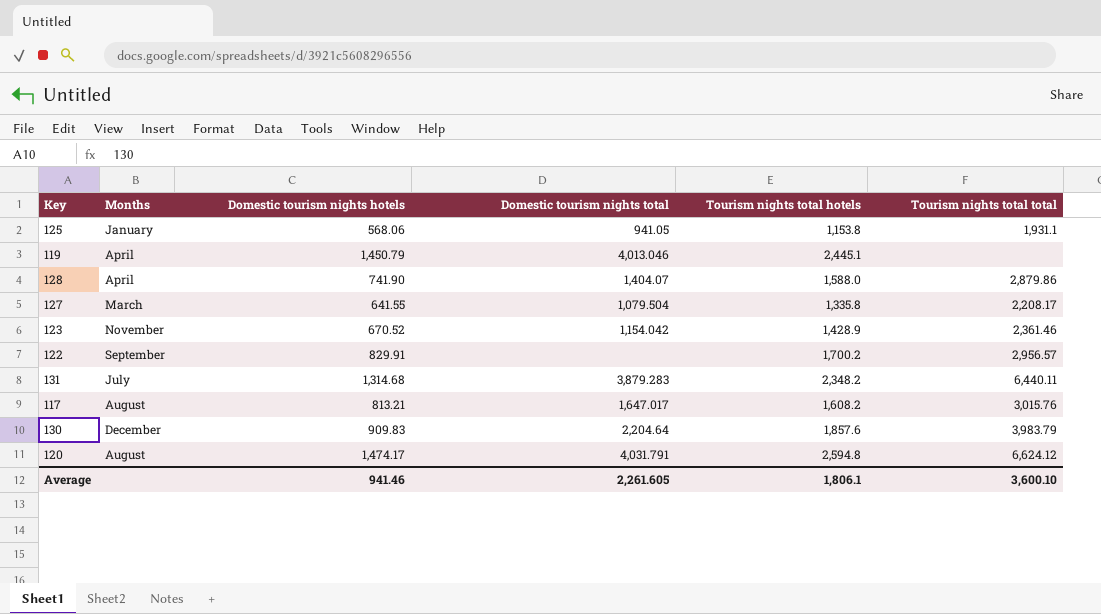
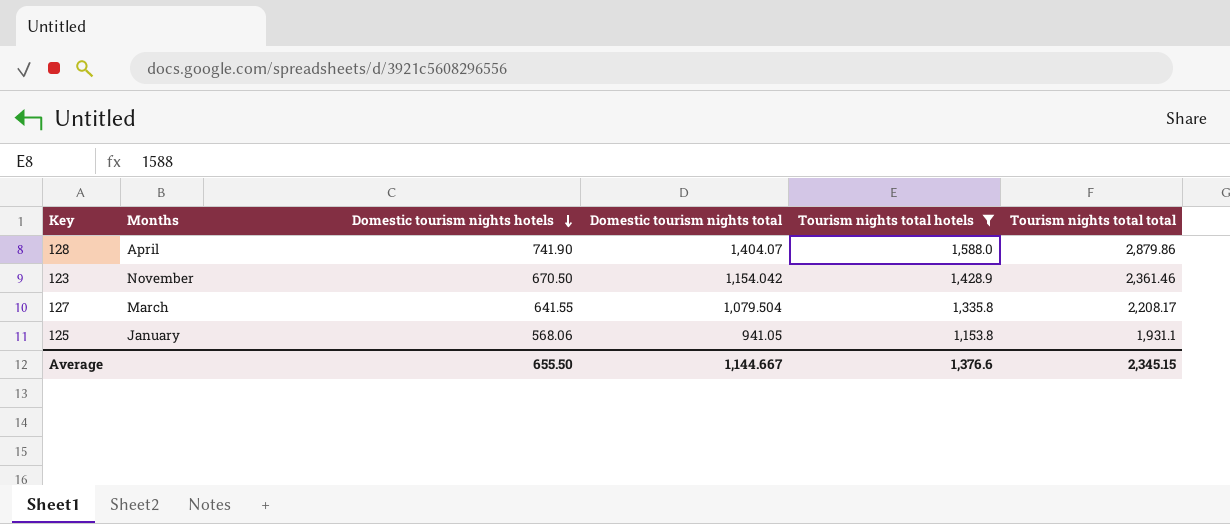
filter: none -> Tourism nights total hotels <= 1,588.0
row order: none -> Domestic tourism nights hotels descending
123 | Domestic tourism nights hotels: 670.52 -> 670.50
Average | Domestic tourism nights hotels: 941.46 -> 655.50
Average | Domestic tourism nights total: 2,261.605 -> 1,144.667
Average | Tourism nights total hotels: 1,806.1 -> 1,376.6
Average | Tourism nights total total: 3,600.10 -> 2,345.15

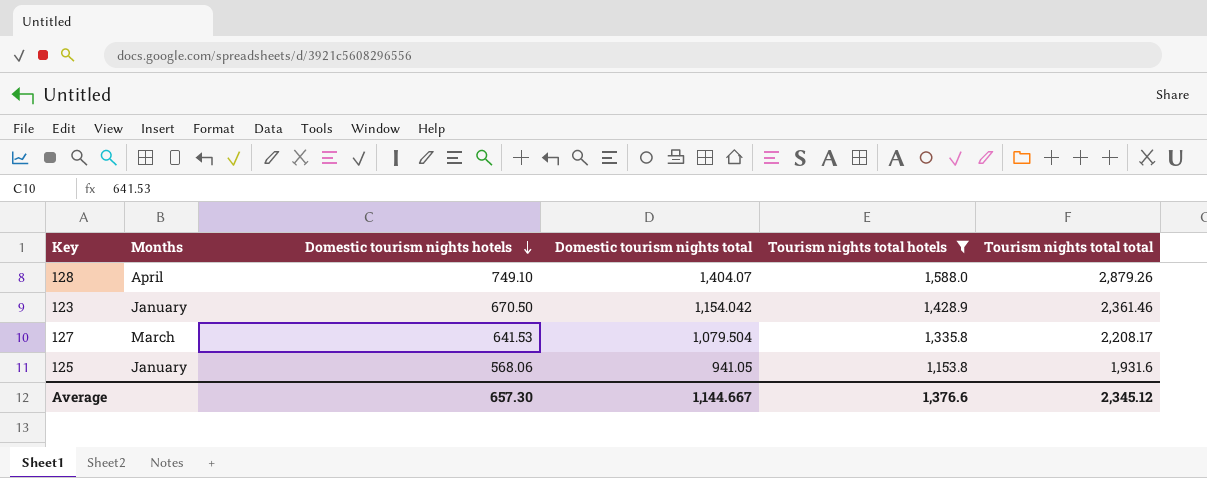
128 | Domestic tourism nights hotels: 741.90 -> 749.10
128 | Tourism nights total total: 2,879.86 -> 2,879.26
123 | Months: November -> January
127 | Domestic tourism nights hotels: 641.55 -> 641.53
125 | Tourism nights total total: 1,931.1 -> 1,931.6
Average | Domestic tourism nights hotels: 655.50 -> 657.30
Average | Tourism nights total total: 2,345.15 -> 2,345.12

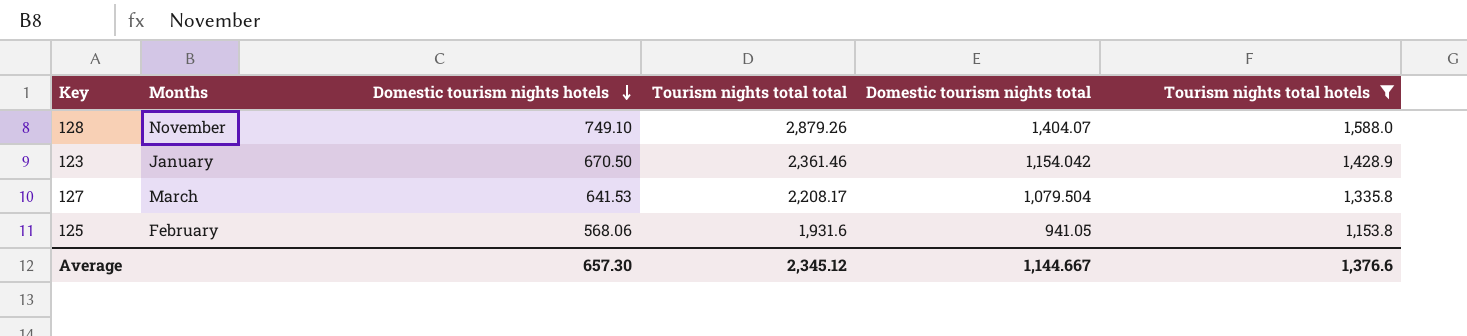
column Tourism nights total total | position: 6 -> 4
128 | Months: April -> November
125 | Months: January -> February

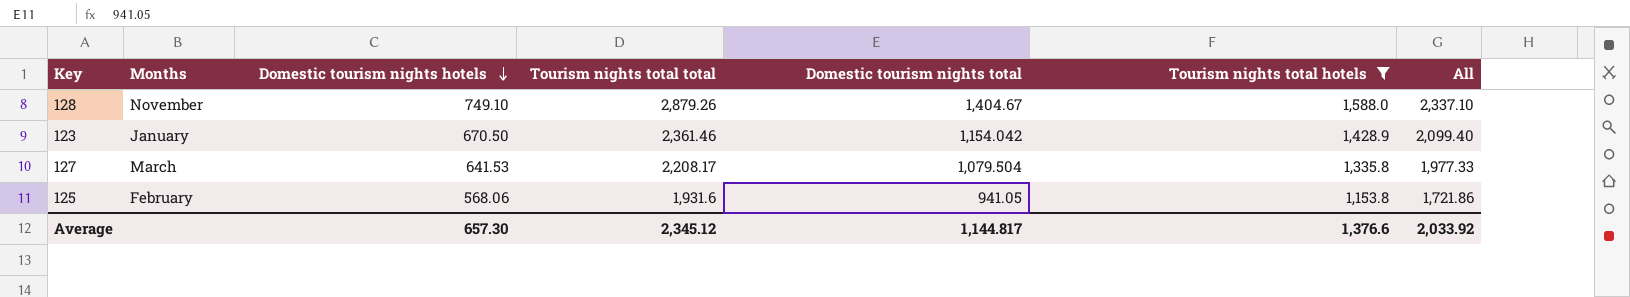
column All | formula: none -> [Domestic tourism nights hotels] + [Tourism nights total hotels]
128 | Domestic tourism nights total: 1,404.07 -> 1,404.67
Average | Domestic tourism nights total: 1,144.667 -> 1,144.817

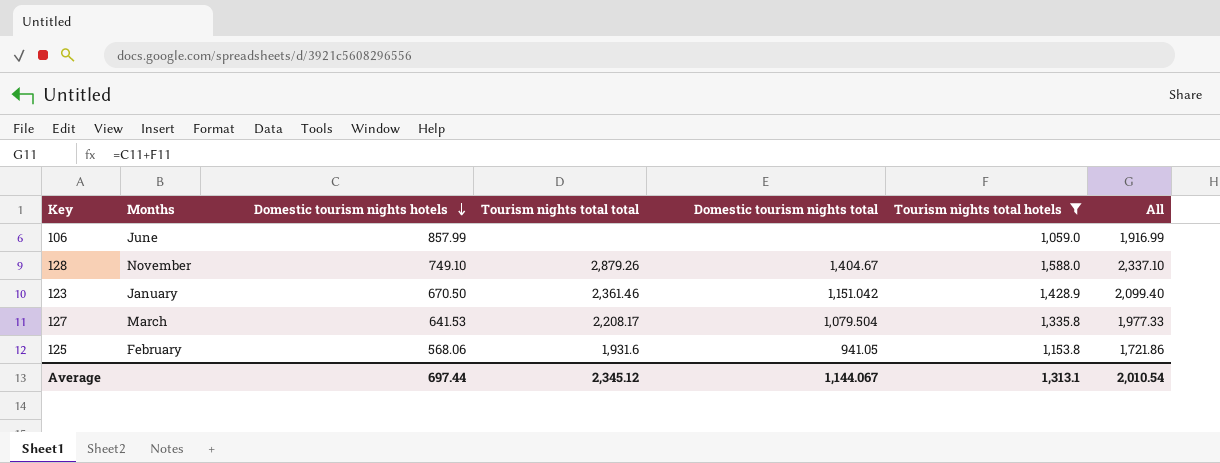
row 106: none -> June | 857.99 | none | none | 1,059.0 | 1,916.99
123 | Domestic tourism nights total: 1,154.042 -> 1,151.042
Average | Domestic tourism nights hotels: 657.30 -> 697.44
Average | Domestic tourism nights total: 1,144.817 -> 1,144.067
Average | Tourism nights total hotels: 1,376.6 -> 1,313.1
Average | All: 2,033.92 -> 2,010.54

